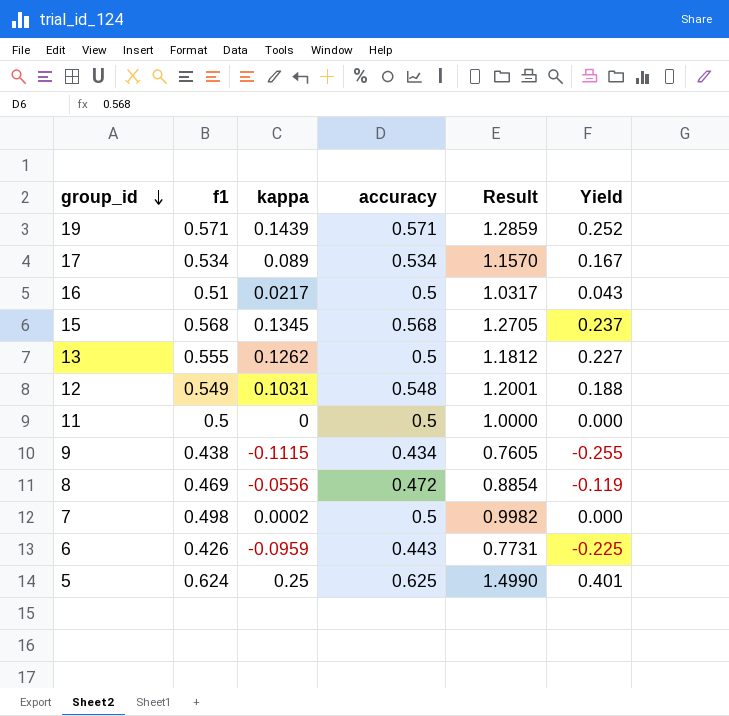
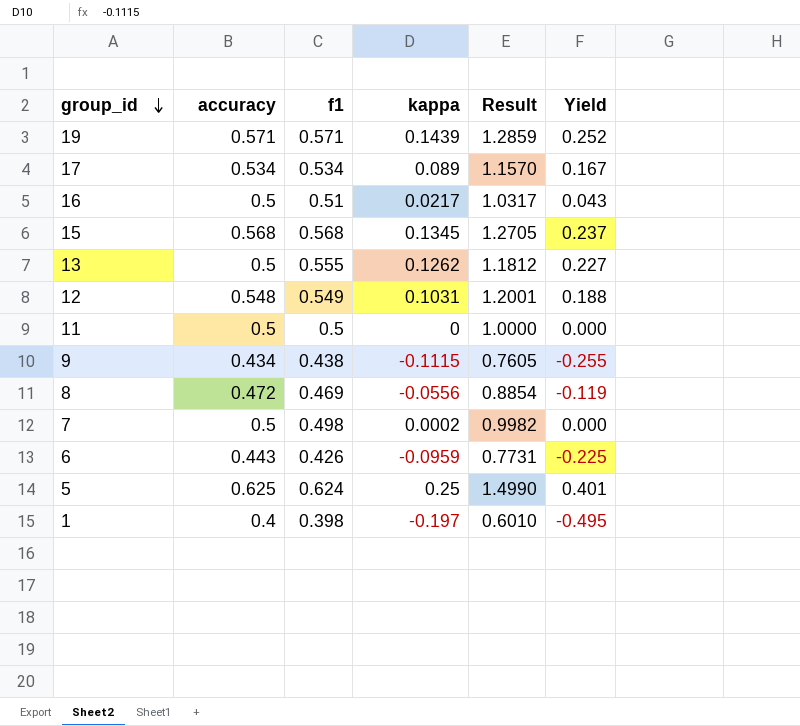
column accuracy | position: 4 -> 2
row 1: none -> 0.4 | 0.398 | -0.197 | 0.6010 | -0.495

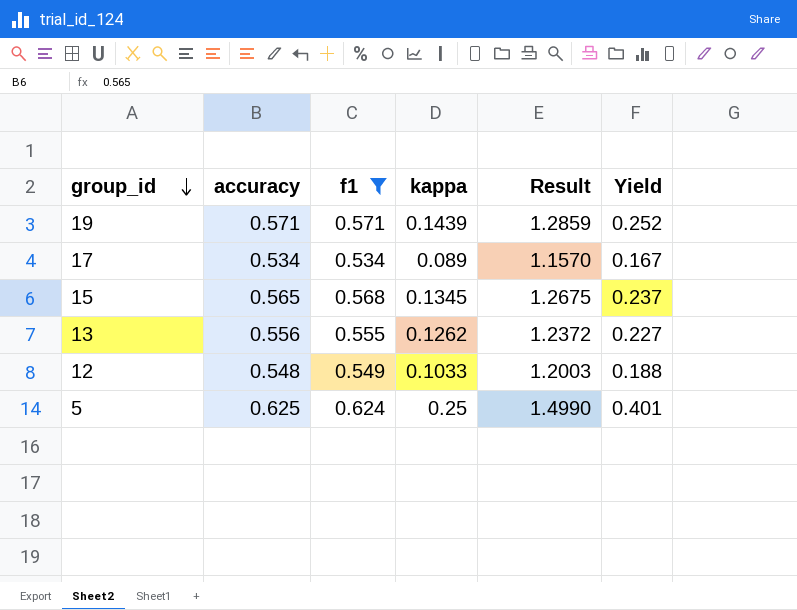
filter: none -> f1 >= 0.534
15 | accuracy: 0.568 -> 0.565
15 | Result: 1.2705 -> 1.2675
13 | accuracy: 0.5 -> 0.556
13 | Result: 1.1812 -> 1.2372
12 | kappa: 0.1031 -> 0.1033
12 | Result: 1.2001 -> 1.2003

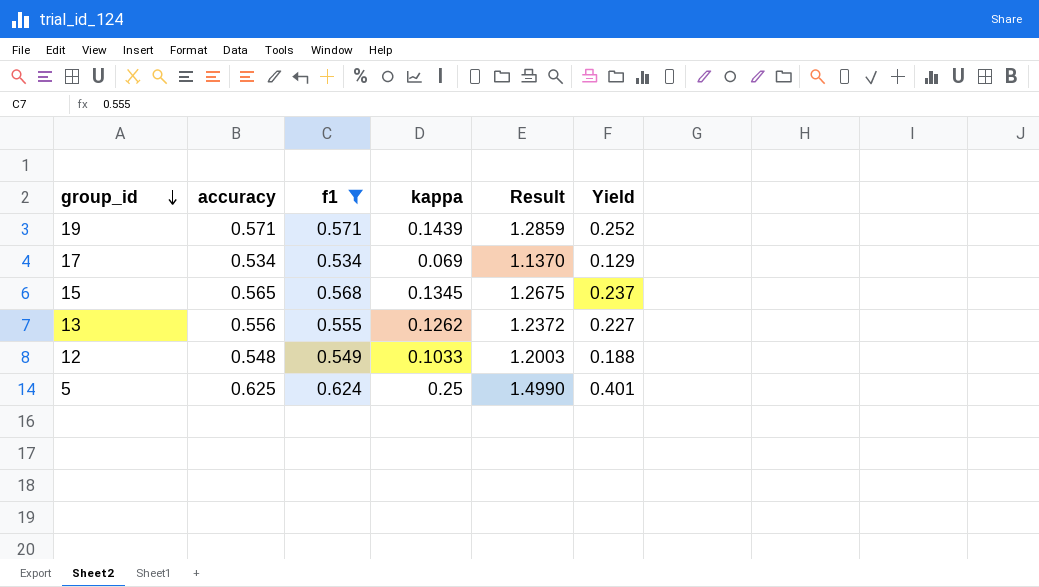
17 | kappa: 0.089 -> 0.069
17 | Result: 1.1570 -> 1.1370
17 | Yield: 0.167 -> 0.129

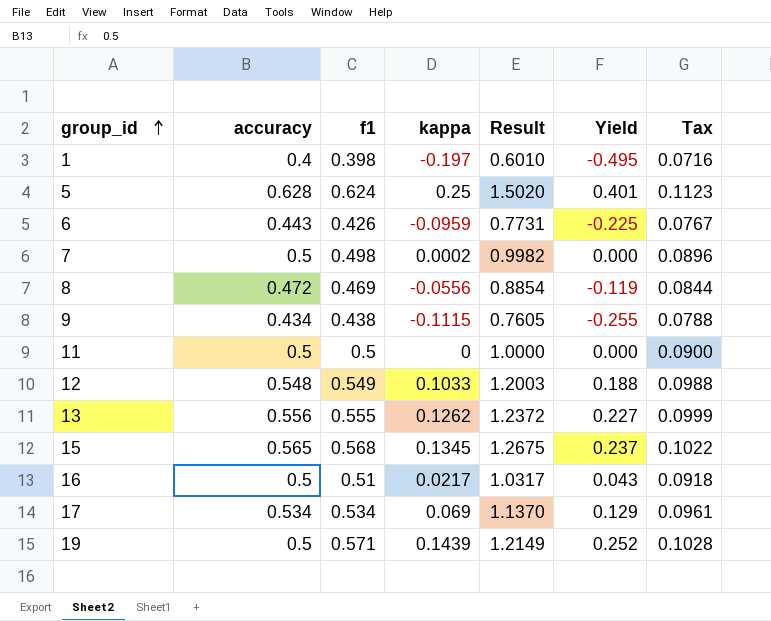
filter: f1 >= 0.534 -> none
row order: group_id descending -> group_id ascending
column Tax | formula: none -> [f1] * 0.18
5 | accuracy: 0.625 -> 0.628
5 | Result: 1.4990 -> 1.5020
19 | accuracy: 0.571 -> 0.5
19 | Result: 1.2859 -> 1.2149

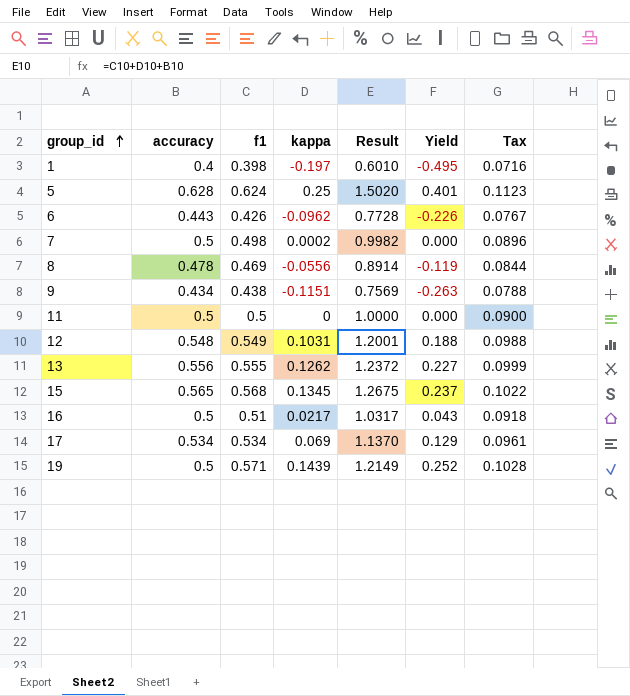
6 | kappa: -0.0959 -> -0.0962
6 | Result: 0.7731 -> 0.7728
6 | Yield: -0.225 -> -0.226
8 | accuracy: 0.472 -> 0.478
8 | Result: 0.8854 -> 0.8914
9 | kappa: -0.1115 -> -0.1151
9 | Result: 0.7605 -> 0.7569
9 | Yield: -0.255 -> -0.263
12 | kappa: 0.1033 -> 0.1031
12 | Result: 1.2003 -> 1.2001

